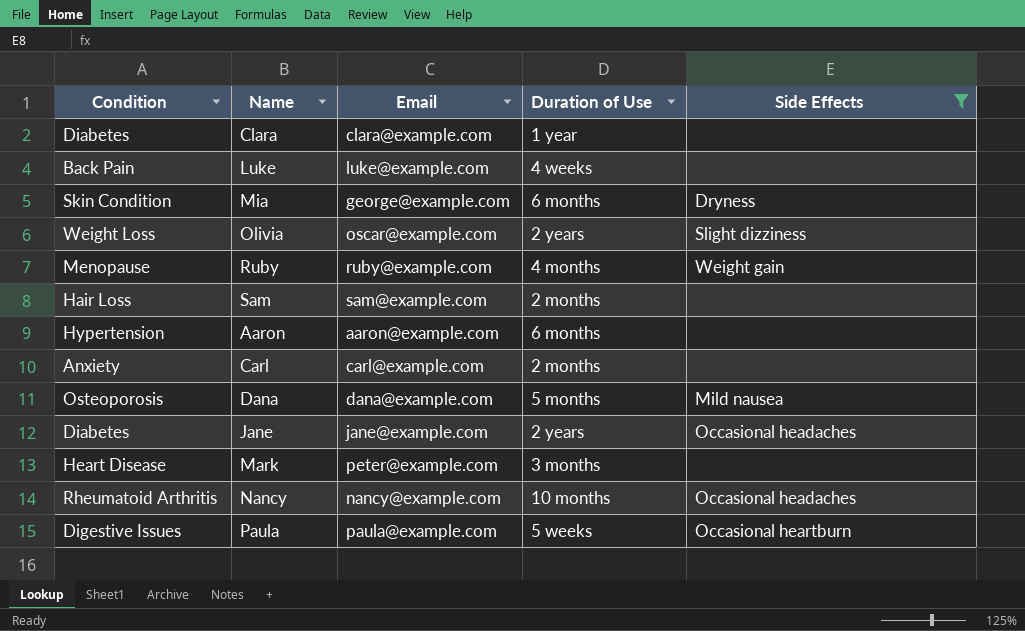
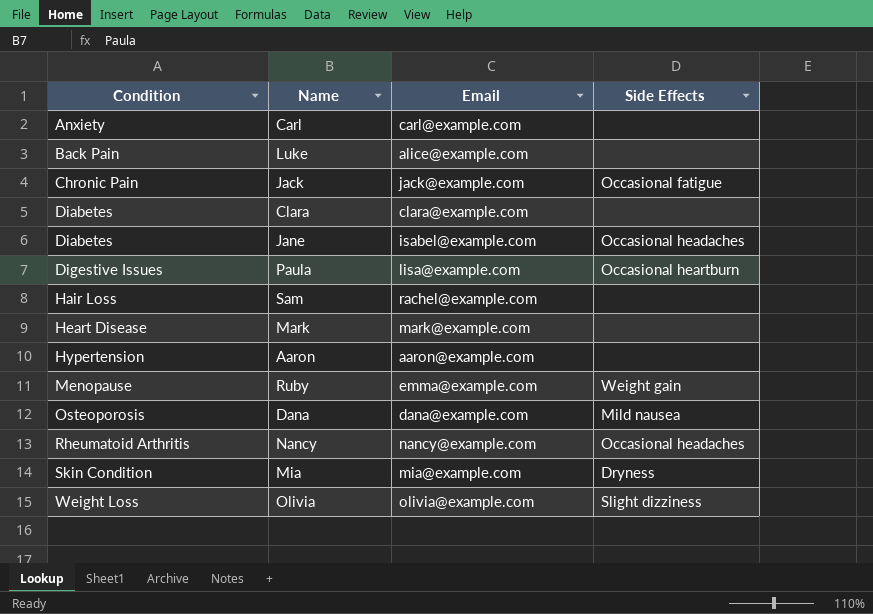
filter: Side Effects != Occasional fatigue -> none
row order: none -> Condition ascending
column Duration of Use | position: 4 -> none
Luke | Email: luke@example.com -> alice@example.com
Jane | Email: jane@example.com -> isabel@example.com
Paula | Email: paula@example.com -> lisa@example.com
Sam | Email: sam@example.com -> rachel@example.com
Mark | Email: peter@example.com -> mark@example.com
Ruby | Email: ruby@example.com -> emma@example.com
Mia | Email: george@example.com -> mia@example.com
Olivia | Email: oscar@example.com -> olivia@example.com

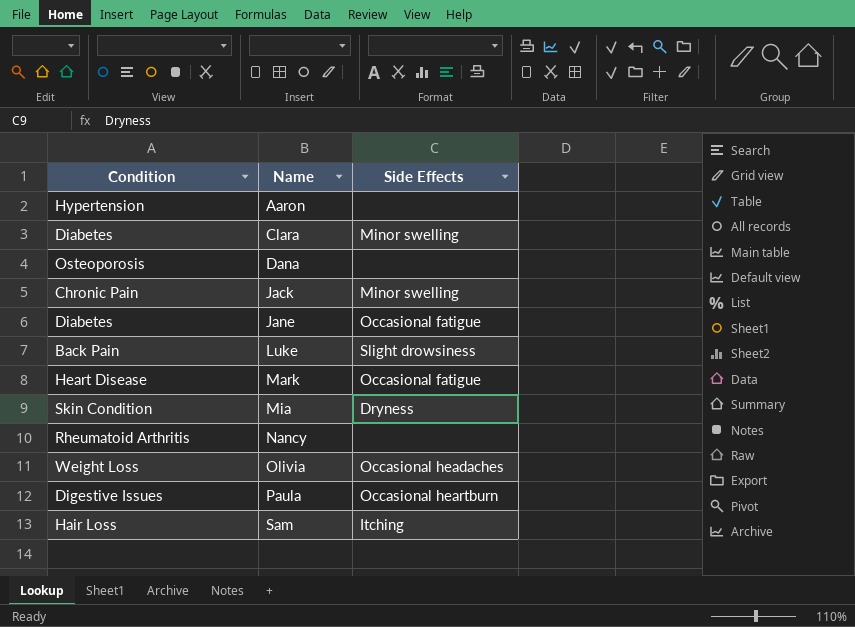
row order: Condition ascending -> Name ascending
column Email | position: 3 -> none
row Carl: Anxiety | carl@example.com | none -> none
row Ruby: Menopause | emma@example.com | Weight gain -> none
Clara | Side Effects: none -> Minor swelling
Dana | Side Effects: Mild nausea -> none
Jack | Side Effects: Occasional fatigue -> Minor swelling
Jane | Side Effects: Occasional headaches -> Occasional fatigue
Luke | Side Effects: none -> Slight drowsiness
Mark | Side Effects: none -> Occasional fatigue
Nancy | Side Effects: Occasional headaches -> none
Olivia | Side Effects: Slight dizziness -> Occasional headaches
Sam | Side Effects: none -> Itching

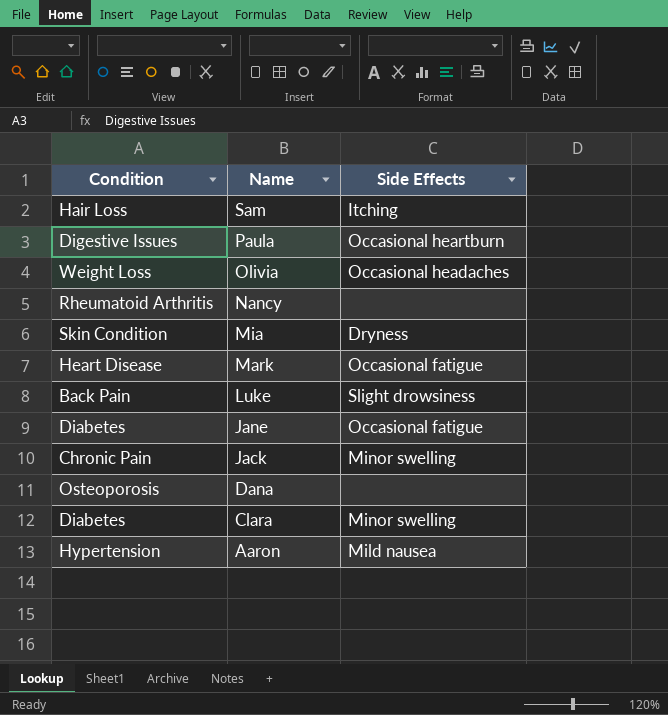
row order: Name ascending -> Name descending
Aaron | Side Effects: none -> Mild nausea

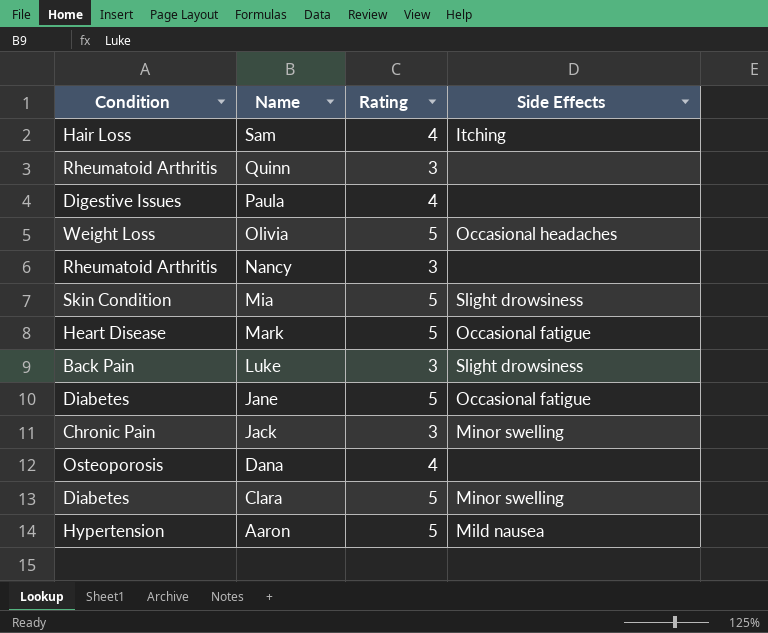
column Rating | position: none -> 3
row Quinn: none -> Rheumatoid Arthritis | 3 | none
Paula | Side Effects: Occasional heartburn -> none
Mia | Side Effects: Dryness -> Slight drowsiness

